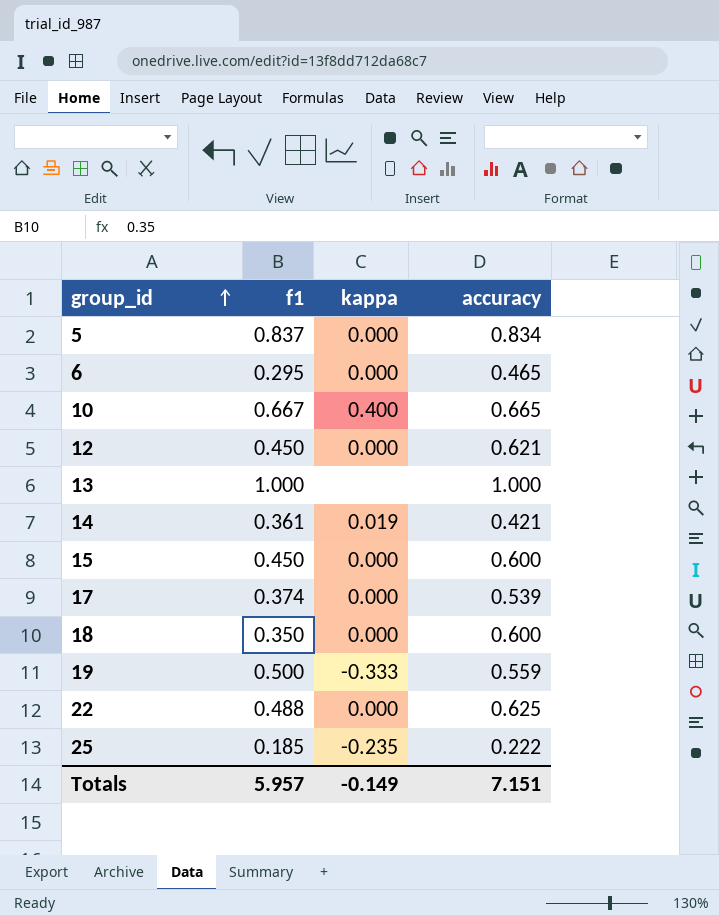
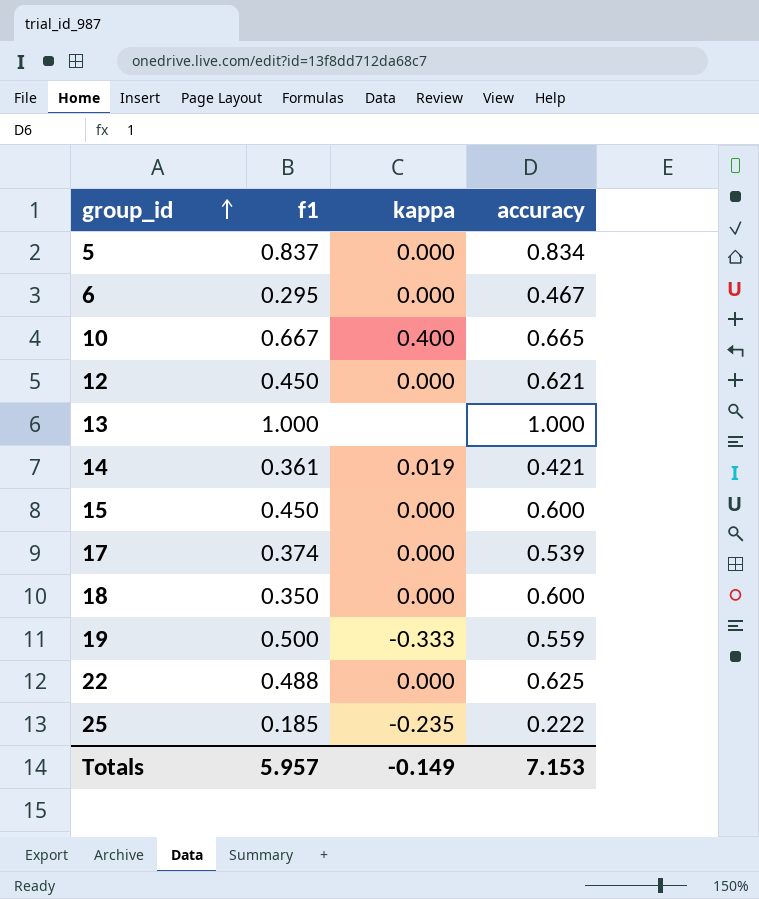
6 | accuracy: 0.465 -> 0.467
Totals | accuracy: 7.151 -> 7.153

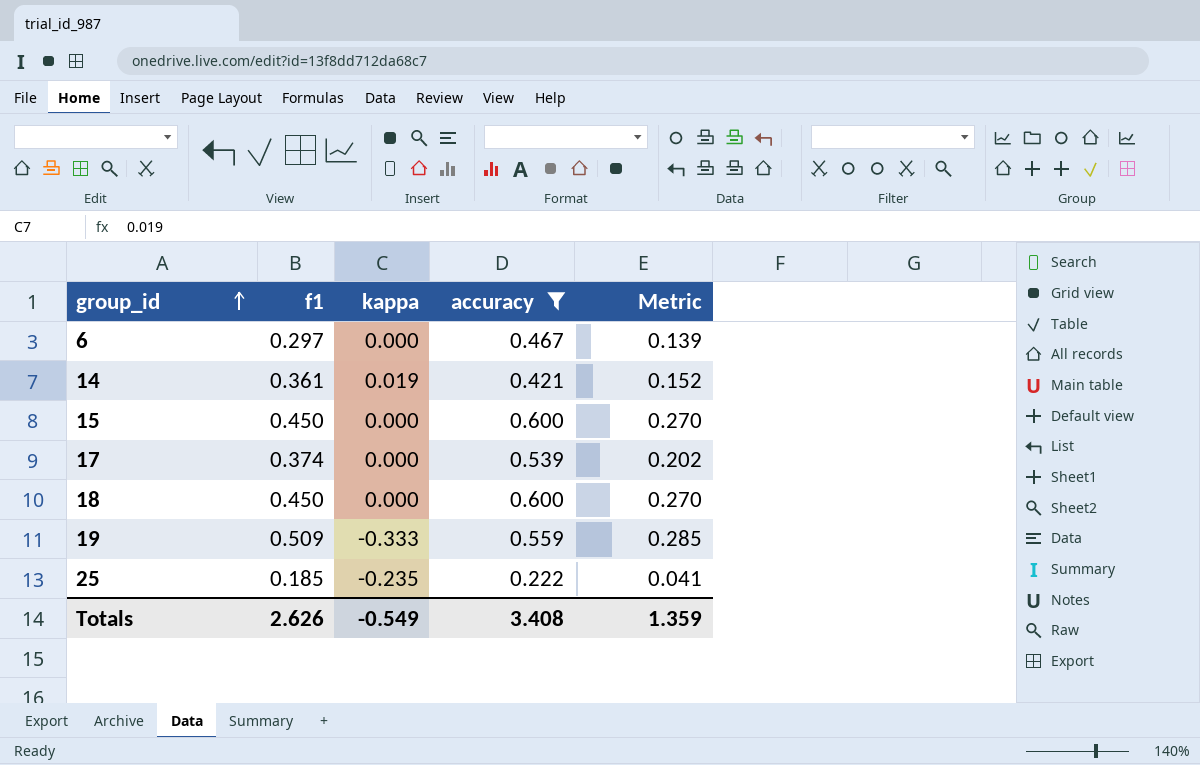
filter: none -> accuracy <= 0.600
column Metric | formula: none -> [f1] * [accuracy]
6 | f1: 0.295 -> 0.297
18 | f1: 0.350 -> 0.450
19 | f1: 0.500 -> 0.509
Totals | f1: 5.957 -> 2.626
Totals | kappa: -0.149 -> -0.549
Totals | accuracy: 7.153 -> 3.408

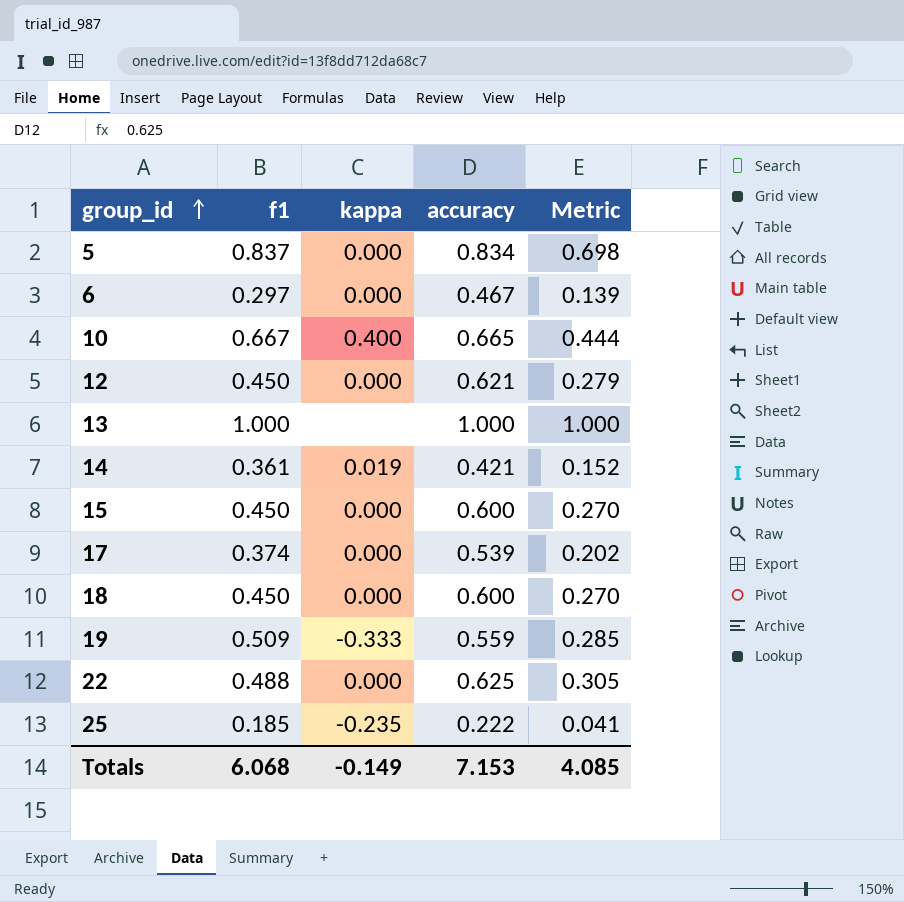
filter: accuracy <= 0.600 -> none
Totals | f1: 2.626 -> 6.068
Totals | kappa: -0.549 -> -0.149
Totals | accuracy: 3.408 -> 7.153
Totals | Metric: 1.359 -> 4.085

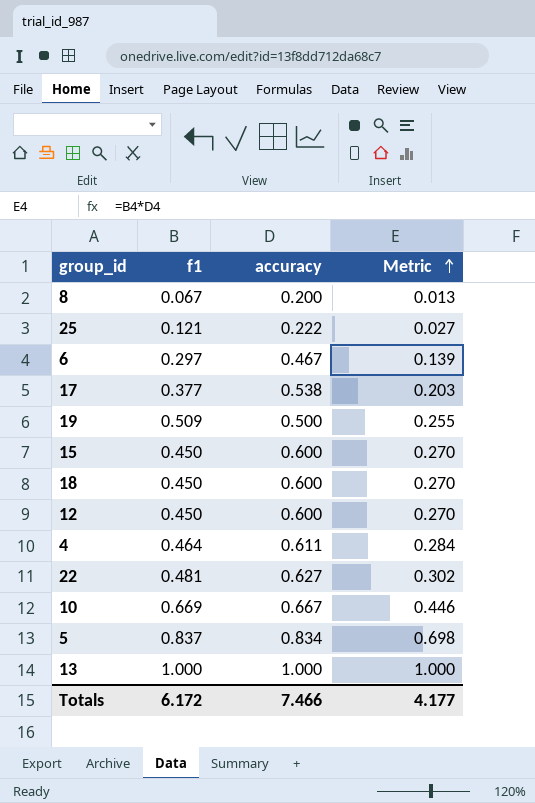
row order: group_id ascending -> Metric ascending
column kappa | position: 3 -> none
row 14: 0.361 | 0.019 | 0.421 | 0.152 -> none
row 8: none -> 0.067 | 0.200 | 0.013
25 | f1: 0.185 -> 0.121
25 | Metric: 0.041 -> 0.027
17 | f1: 0.374 -> 0.377
17 | accuracy: 0.539 -> 0.538
17 | Metric: 0.202 -> 0.203
19 | accuracy: 0.559 -> 0.500
19 | Metric: 0.285 -> 0.255
12 | accuracy: 0.621 -> 0.600
12 | Metric: 0.279 -> 0.270
row 4: none -> 0.464 | 0.611 | 0.284
22 | f1: 0.488 -> 0.481
22 | accuracy: 0.625 -> 0.627
22 | Metric: 0.305 -> 0.302
10 | f1: 0.667 -> 0.669
10 | accuracy: 0.665 -> 0.667
10 | Metric: 0.444 -> 0.446
Totals | f1: 6.068 -> 6.172
Totals | accuracy: 7.153 -> 7.466
Totals | Metric: 4.085 -> 4.177

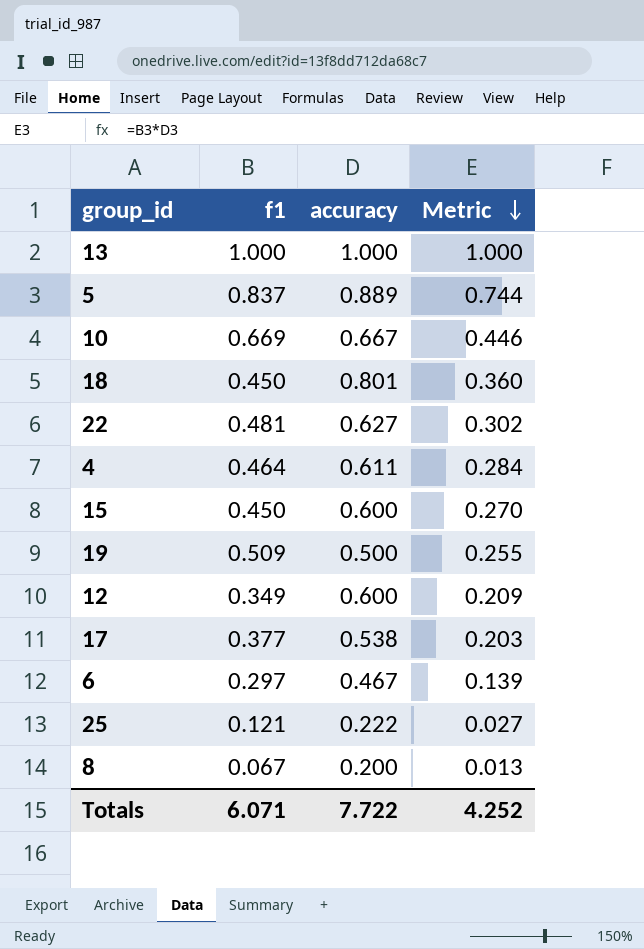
row order: Metric ascending -> Metric descending
5 | accuracy: 0.834 -> 0.889
5 | Metric: 0.698 -> 0.744
18 | accuracy: 0.600 -> 0.801
18 | Metric: 0.270 -> 0.360
12 | f1: 0.450 -> 0.349
12 | Metric: 0.270 -> 0.209
Totals | f1: 6.172 -> 6.071
Totals | accuracy: 7.466 -> 7.722
Totals | Metric: 4.177 -> 4.252

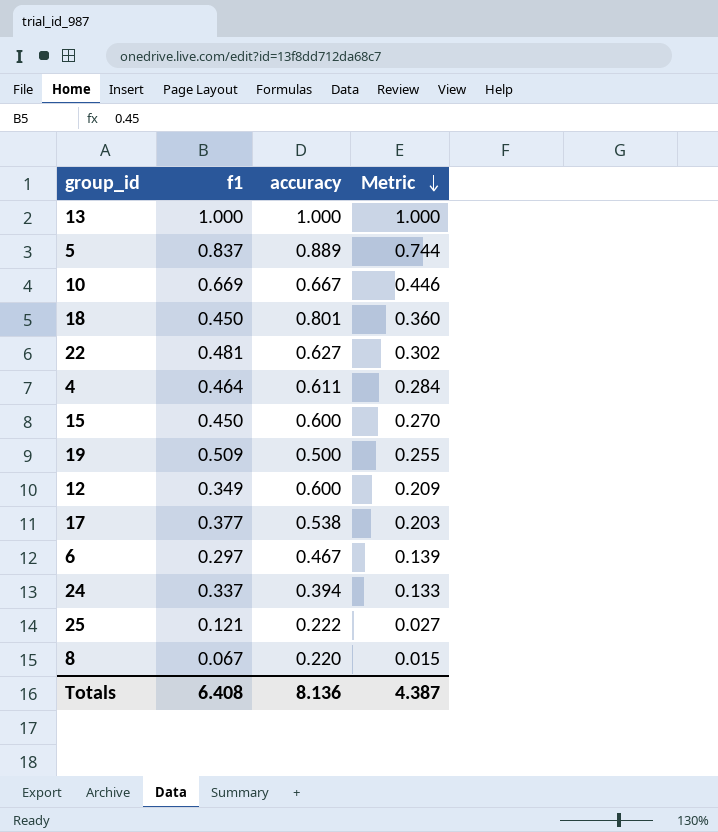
row 24: none -> 0.337 | 0.394 | 0.133
8 | accuracy: 0.200 -> 0.220
8 | Metric: 0.013 -> 0.015
Totals | f1: 6.071 -> 6.408
Totals | accuracy: 7.722 -> 8.136
Totals | Metric: 4.252 -> 4.387

